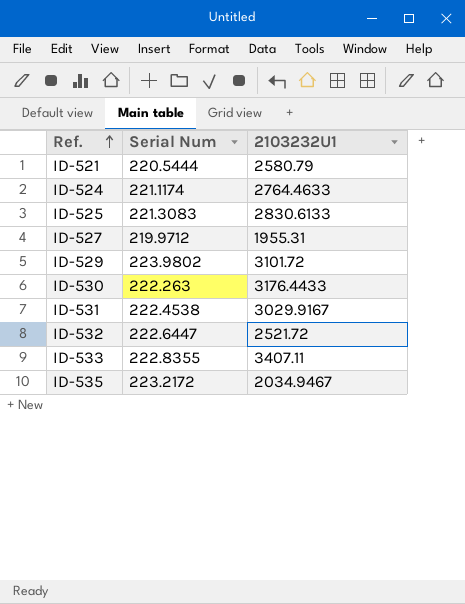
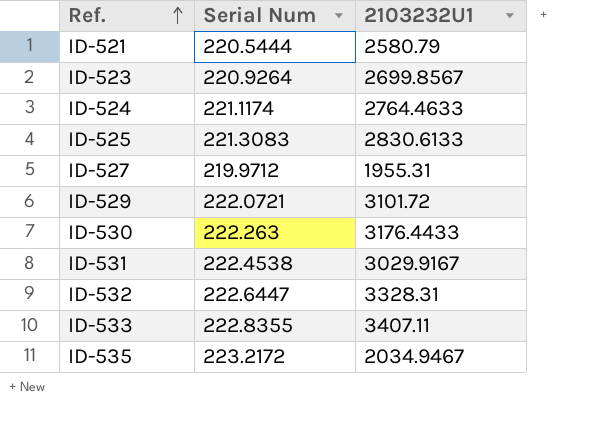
row ID-523: none -> 220.9264 | 2699.8567
ID-529 | Serial Num: 223.9802 -> 222.0721
ID-532 | 2103232U1: 2521.72 -> 3328.31

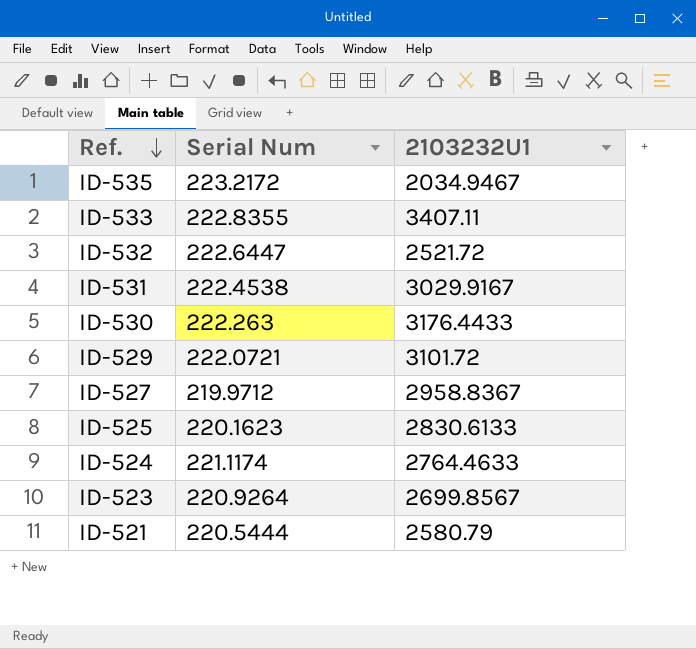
row order: Ref. ascending -> Ref. descending
ID-532 | 2103232U1: 3328.31 -> 2521.72
ID-527 | 2103232U1: 1955.31 -> 2958.8367
ID-525 | Serial Num: 221.3083 -> 220.1623

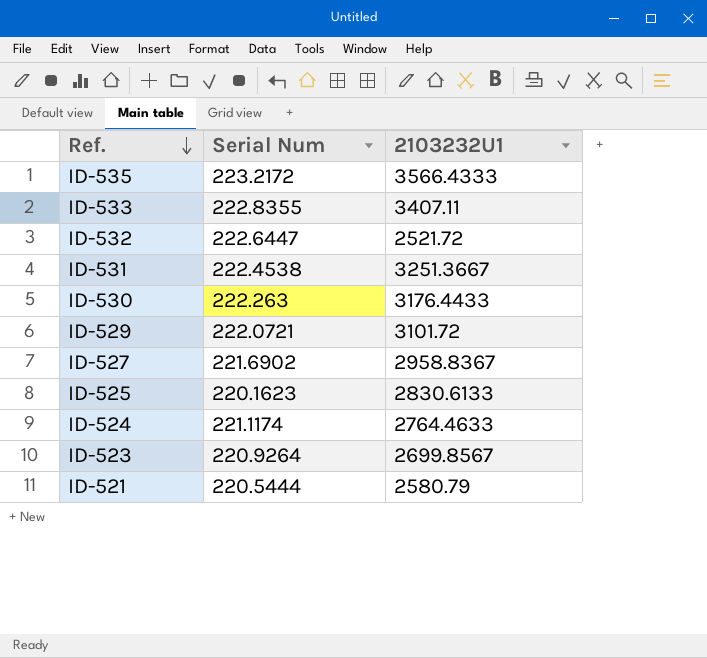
ID-535 | 2103232U1: 2034.9467 -> 3566.4333
ID-531 | 2103232U1: 3029.9167 -> 3251.3667
ID-527 | Serial Num: 219.9712 -> 221.6902

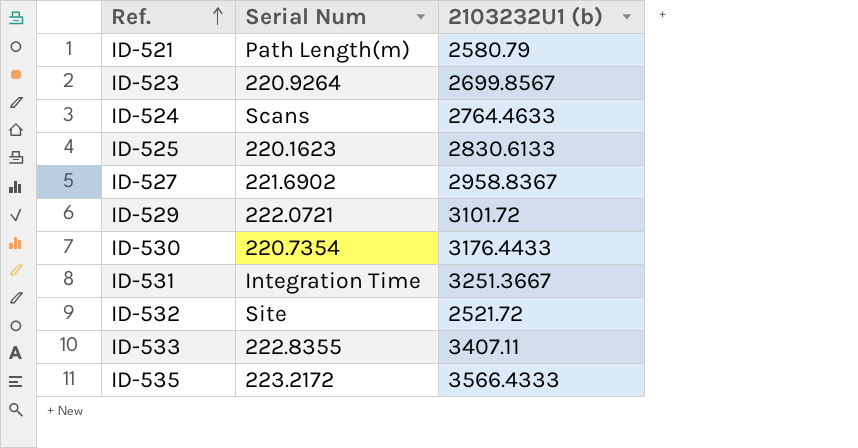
row order: Ref. descending -> Ref. ascending
column name: 2103232U1 -> 2103232U1 (b)
ID-521 | Serial Num: 220.5444 -> Path Length(m)
ID-524 | Serial Num: 221.1174 -> Scans
ID-530 | Serial Num: 222.263 -> 220.7354
ID-531 | Serial Num: 222.4538 -> Integration Time
ID-532 | Serial Num: 222.6447 -> Site

